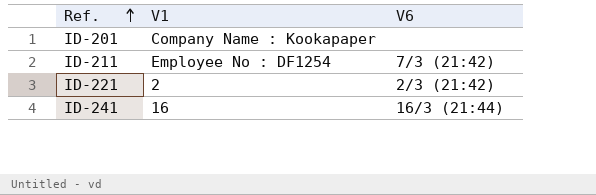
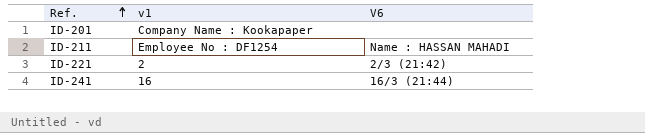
column name: V1 -> v1
ID-211 | V6: 7/3 (21:42) -> Name : HASSAN MAHADI

